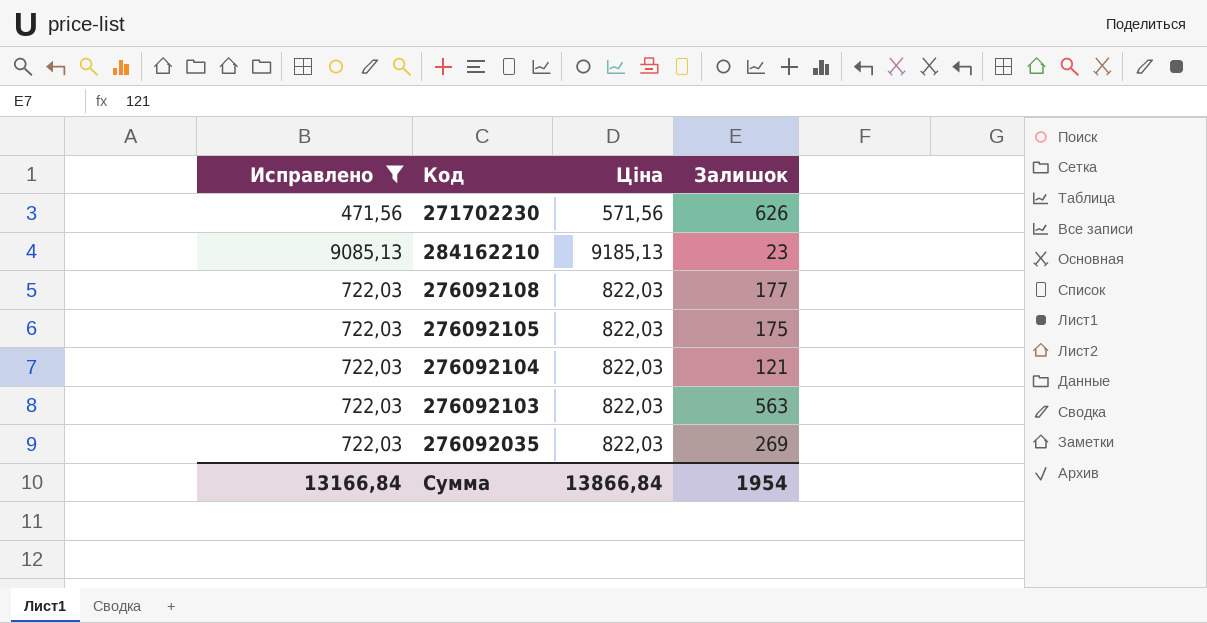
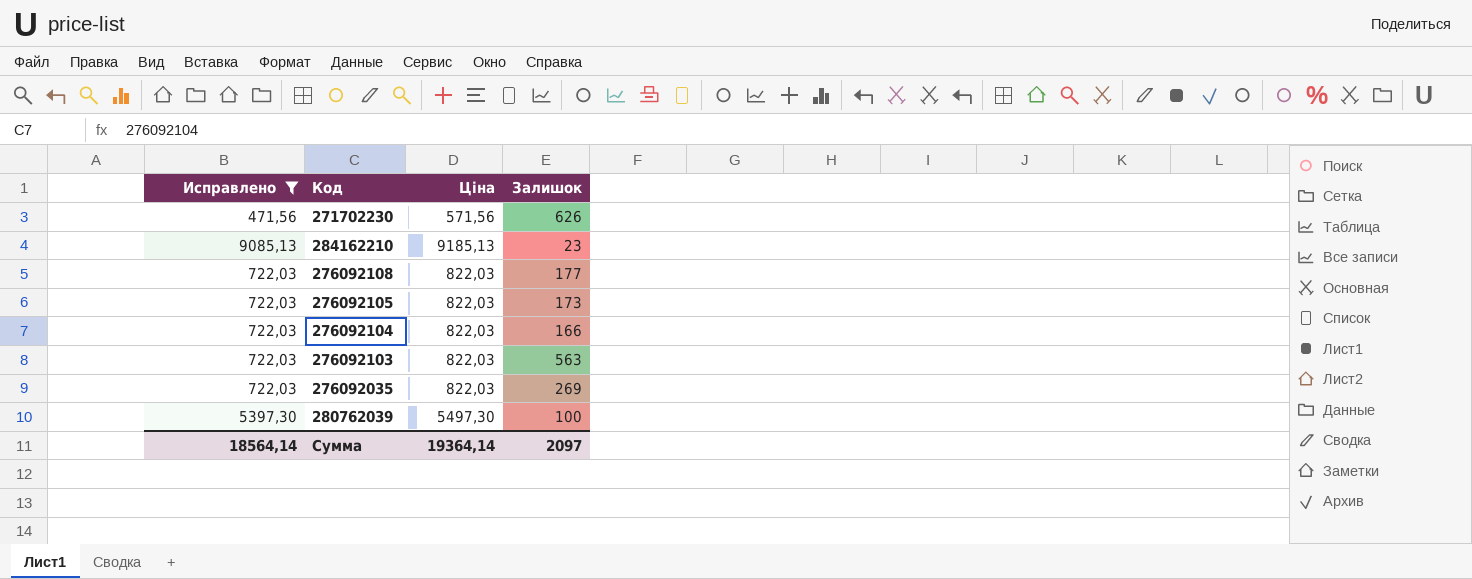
276092105 | Залишок: 175 -> 173
276092104 | Залишок: 121 -> 166
row 280762039: none -> 5397,30 | 5497,30 | 100
Сумма | Исправлено: 13166,84 -> 18564,14
Сумма | Ціна: 13866,84 -> 19364,14
Сумма | Залишок: 1954 -> 2097

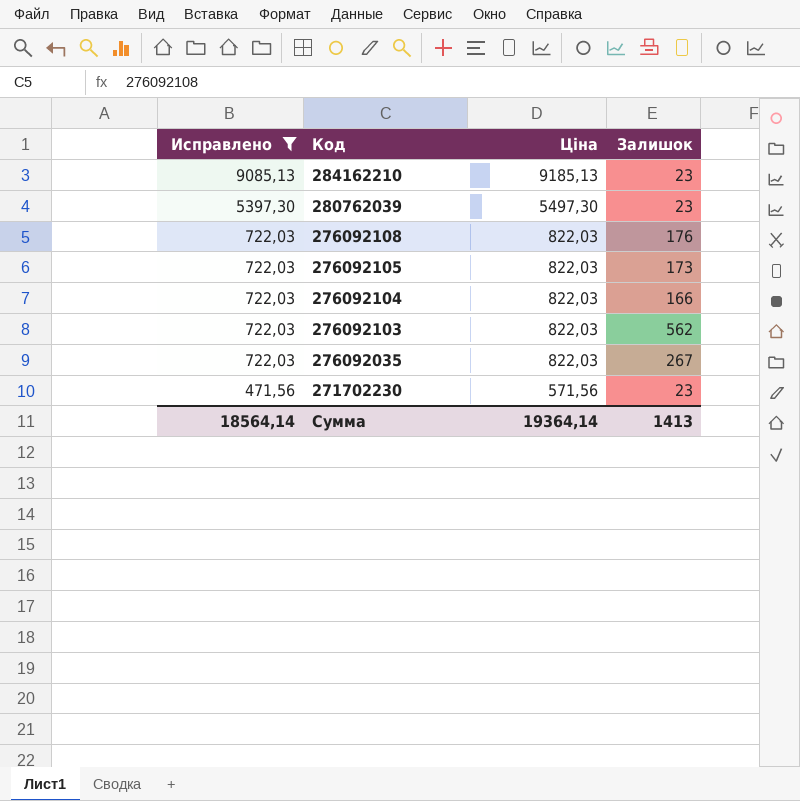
row order: none -> Исправлено descending
280762039 | Залишок: 100 -> 23
276092108 | Залишок: 177 -> 176
276092103 | Залишок: 563 -> 562
276092035 | Залишок: 269 -> 267
271702230 | Залишок: 626 -> 23
Сумма | Залишок: 2097 -> 1413

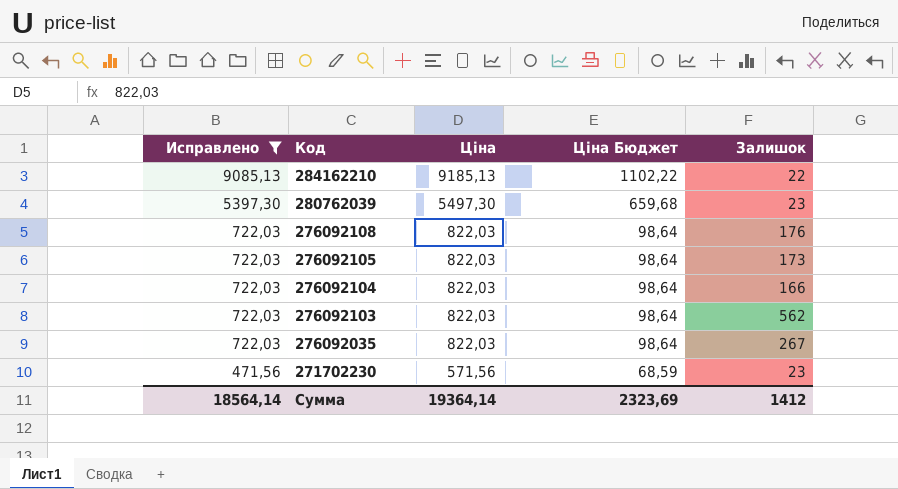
column Ціна Бюджет | formula: none -> [Ціна] * 0,12
284162210 | Залишок: 23 -> 22
Сумма | Залишок: 1413 -> 1412

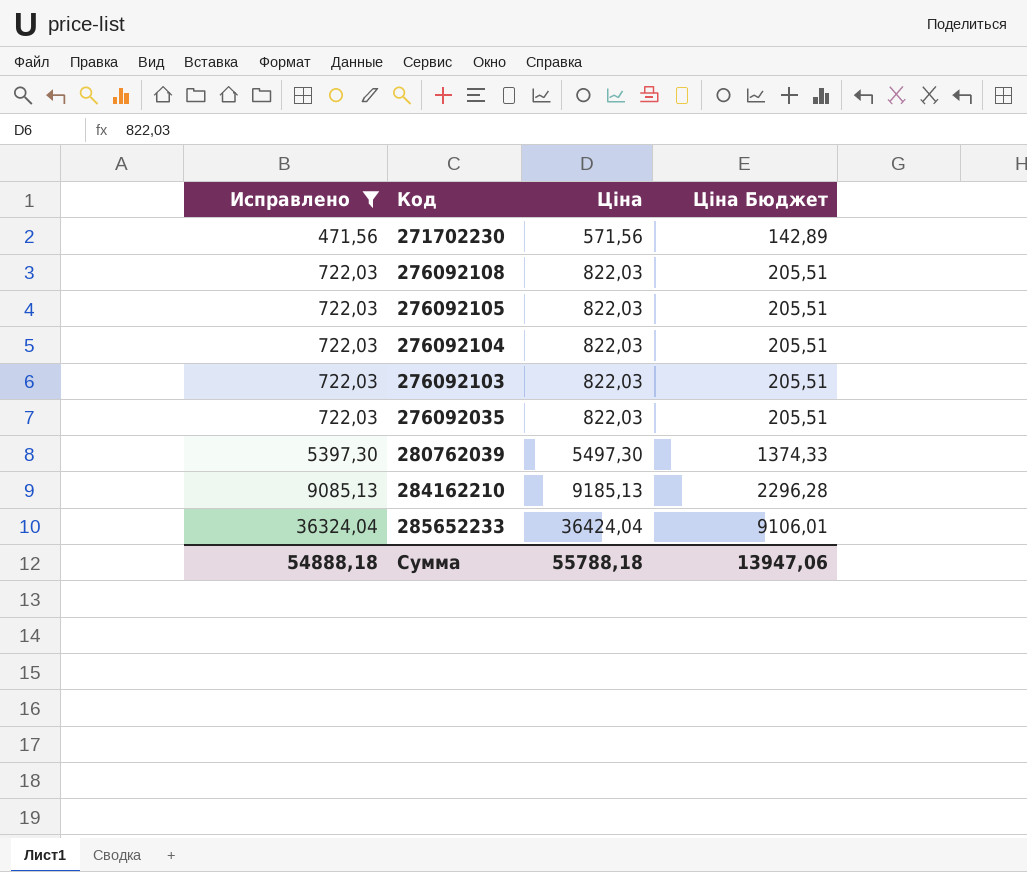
row order: Исправлено descending -> Исправлено ascending
column Залишок | position: 5 -> none
column Ціна Бюджет | formula: [Ціна] * 0,12 -> [Ціна] * 0,25
row 285652233: none -> 36324,04 | 36424,04 | 9106,01
Сумма | Исправлено: 18564,14 -> 54888,18
Сумма | Ціна: 19364,14 -> 55788,18
Сумма | Ціна Бюджет: 2323,69 -> 13947,06

